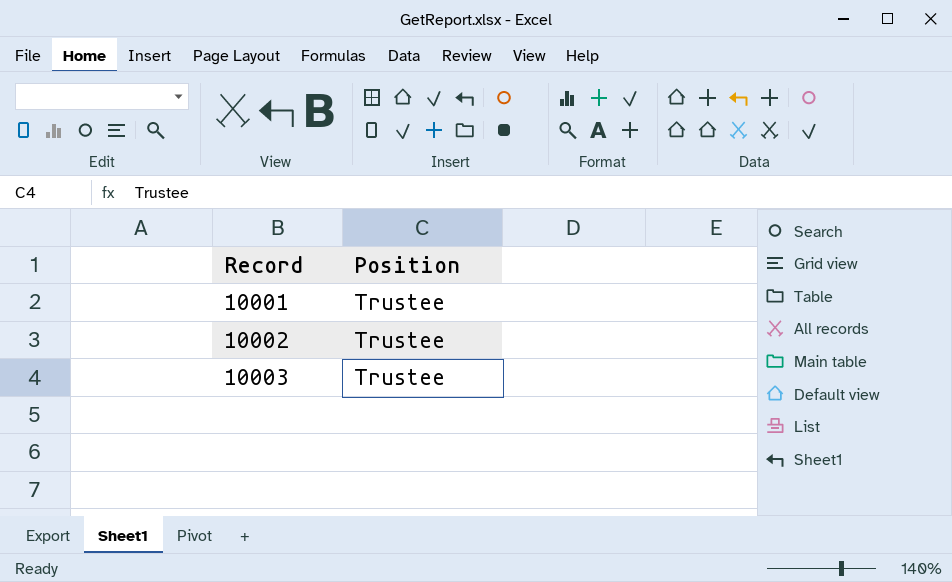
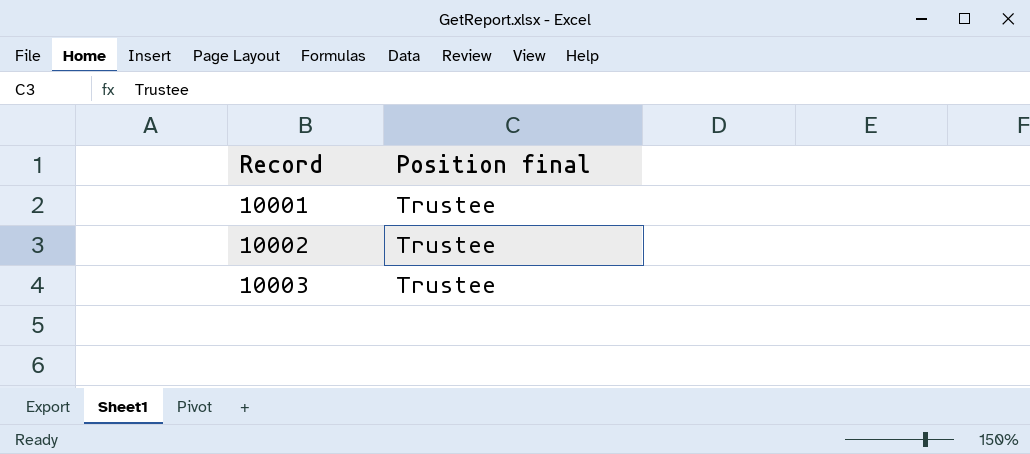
column name: Position -> Position final

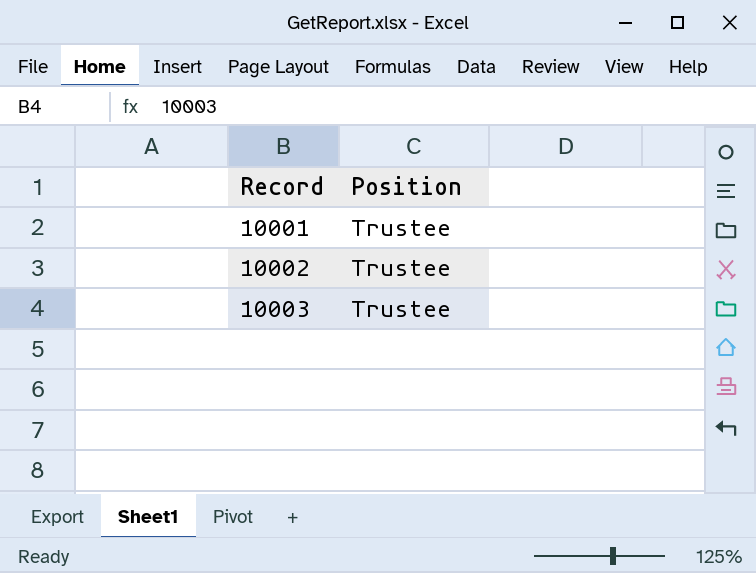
column name: Position final -> Position

